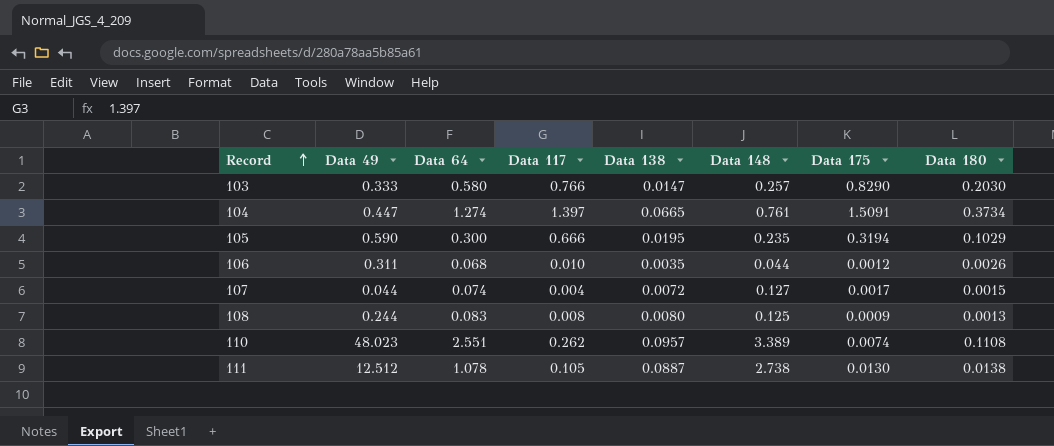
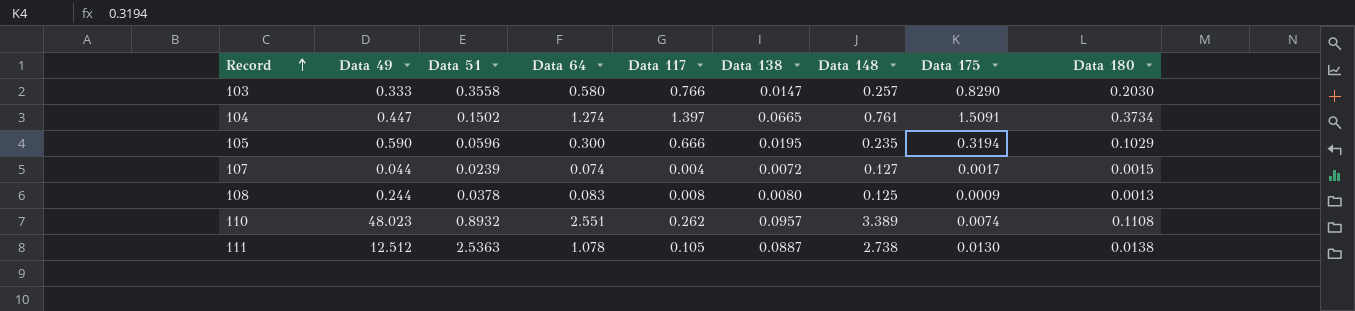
column Data 51 | position: none -> 3
row 106: 0.311 | 0.068 | 0.010 | 0.0035 | 0.044 | 0.0012 | 0.0026 -> none

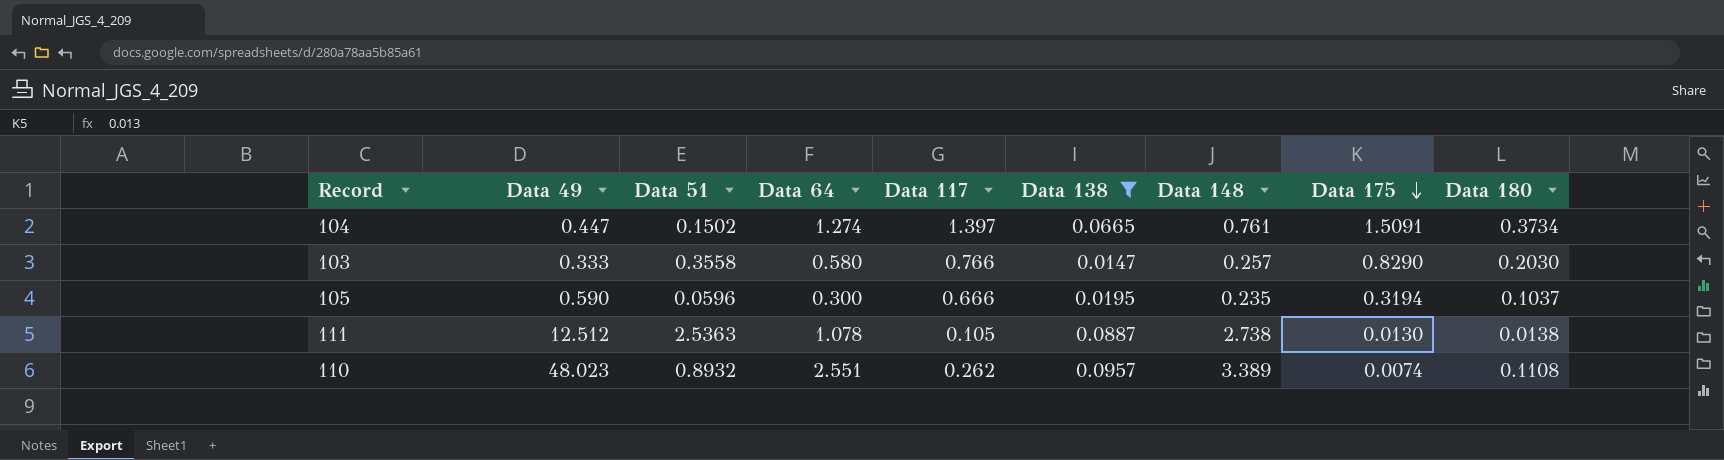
filter: none -> Data 138 >= 0.0147
row order: Record ascending -> Data 175 descending
105 | Data 180: 0.1029 -> 0.1037

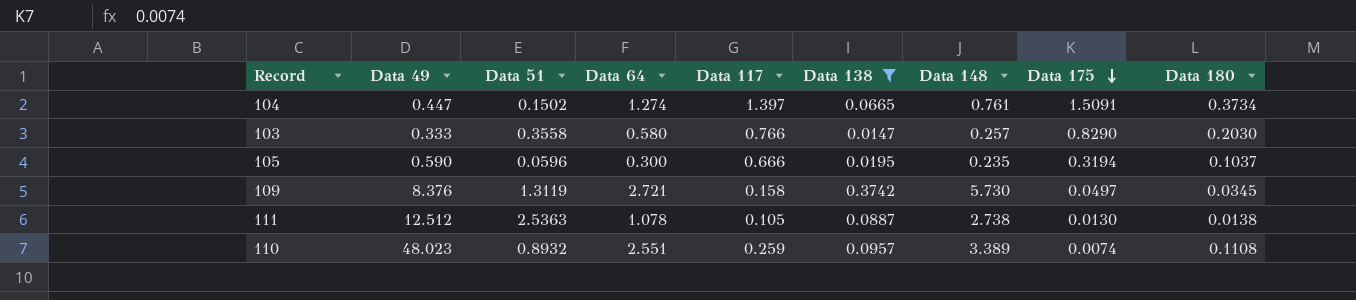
row 109: none -> 8.376 | 1.3119 | 2.721 | 0.158 | 0.3742 | 5.730 | 0.0497 | 0.0345
110 | Data 117: 0.262 -> 0.259

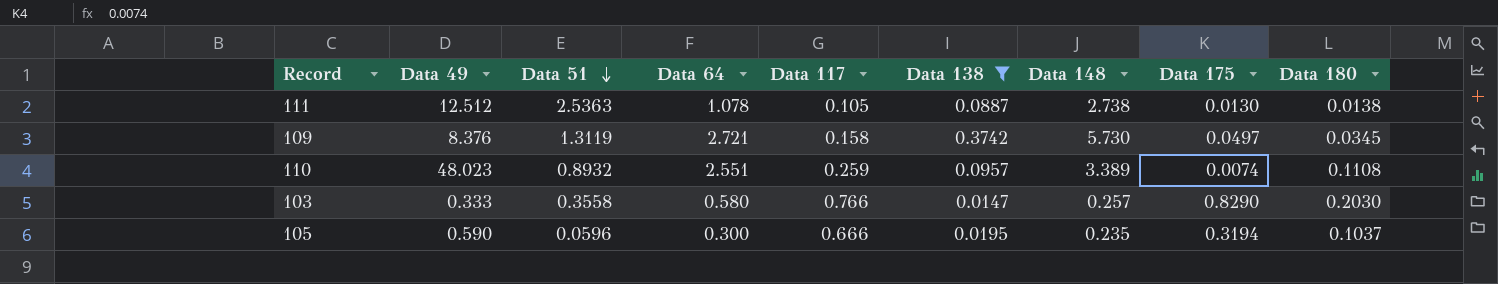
row order: Data 175 descending -> Data 51 descending
row 104: 0.447 | 0.1502 | 1.274 | 1.397 | 0.0665 | 0.761 | 1.5091 | 0.3734 -> none

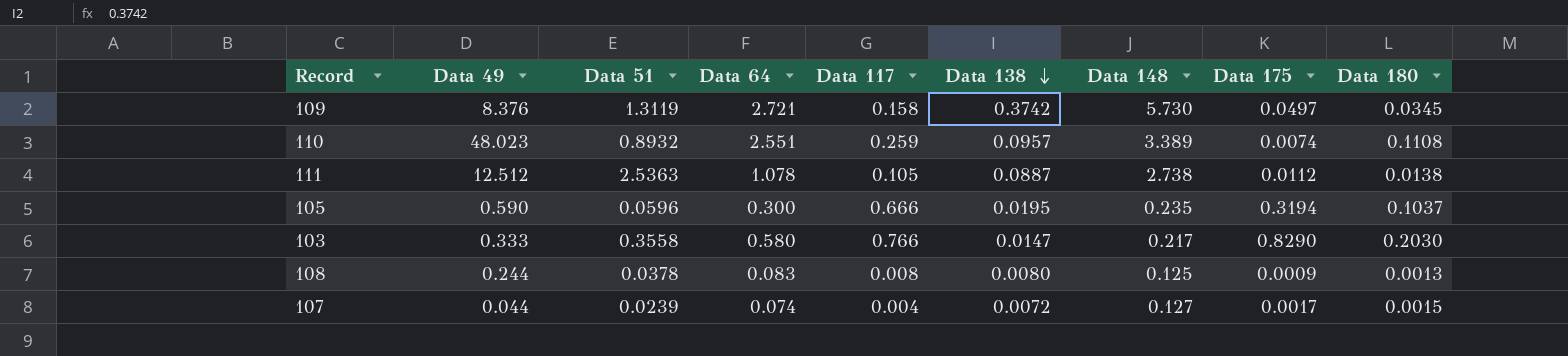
filter: Data 138 >= 0.0147 -> none
row order: Data 51 descending -> Data 138 descending
111 | Data 175: 0.0130 -> 0.0112
103 | Data 148: 0.257 -> 0.217

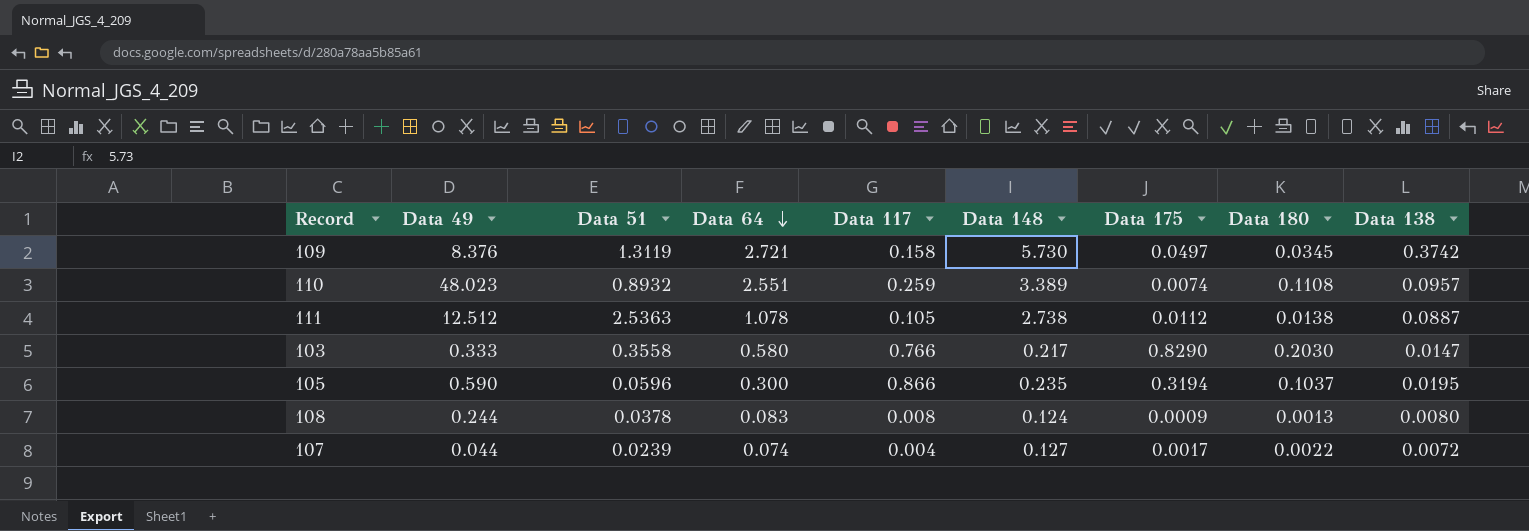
row order: Data 138 descending -> Data 64 descending
column Data 138 | position: 6 -> 9
105 | Data 117: 0.666 -> 0.866
108 | Data 148: 0.125 -> 0.124
107 | Data 180: 0.0015 -> 0.0022

